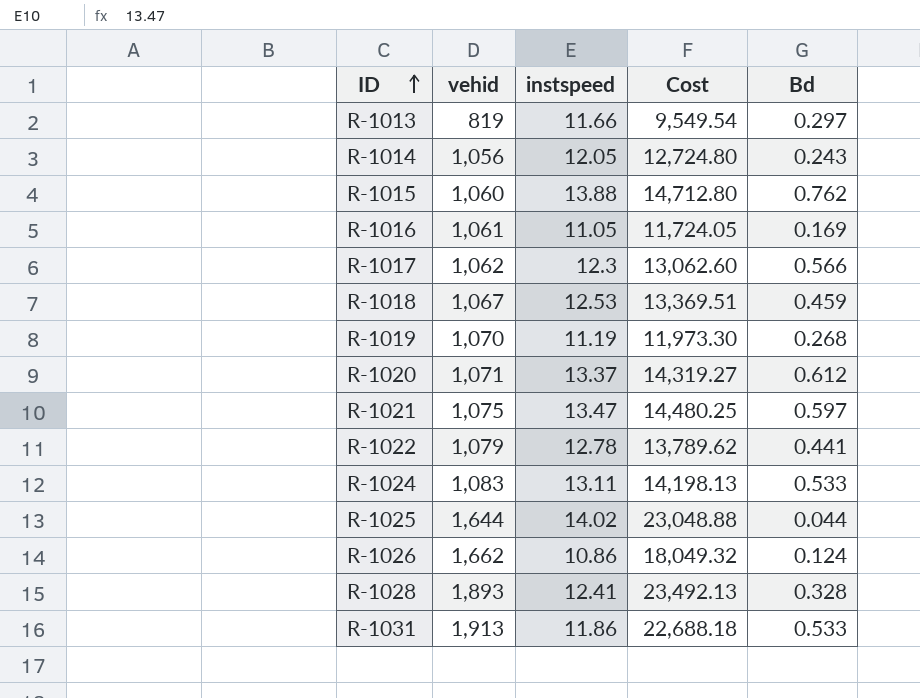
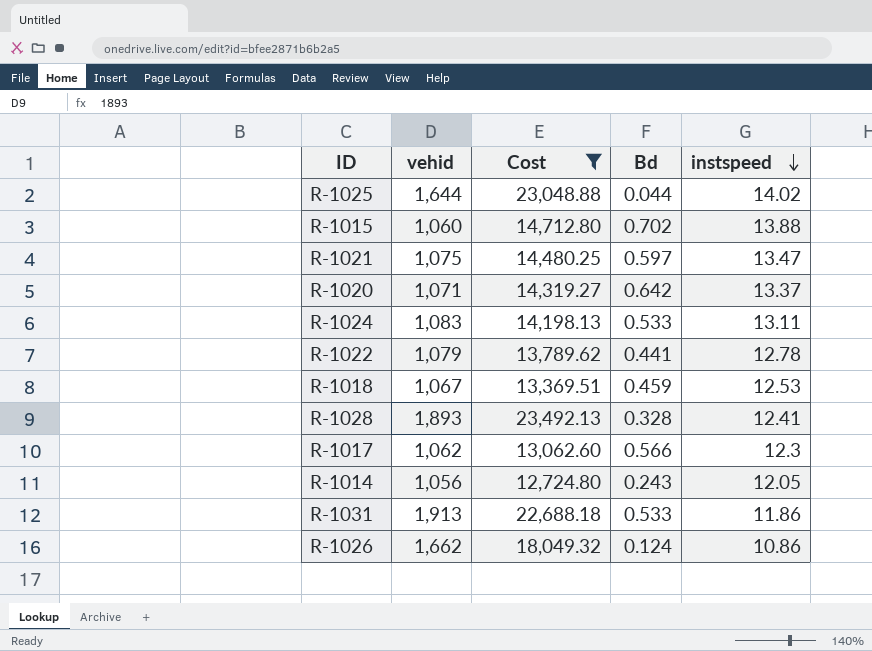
filter: none -> Cost >= 12,724.80
row order: ID ascending -> instspeed descending
column instspeed | position: 3 -> 5
R-1015 | Bd: 0.762 -> 0.702
R-1020 | Bd: 0.612 -> 0.642

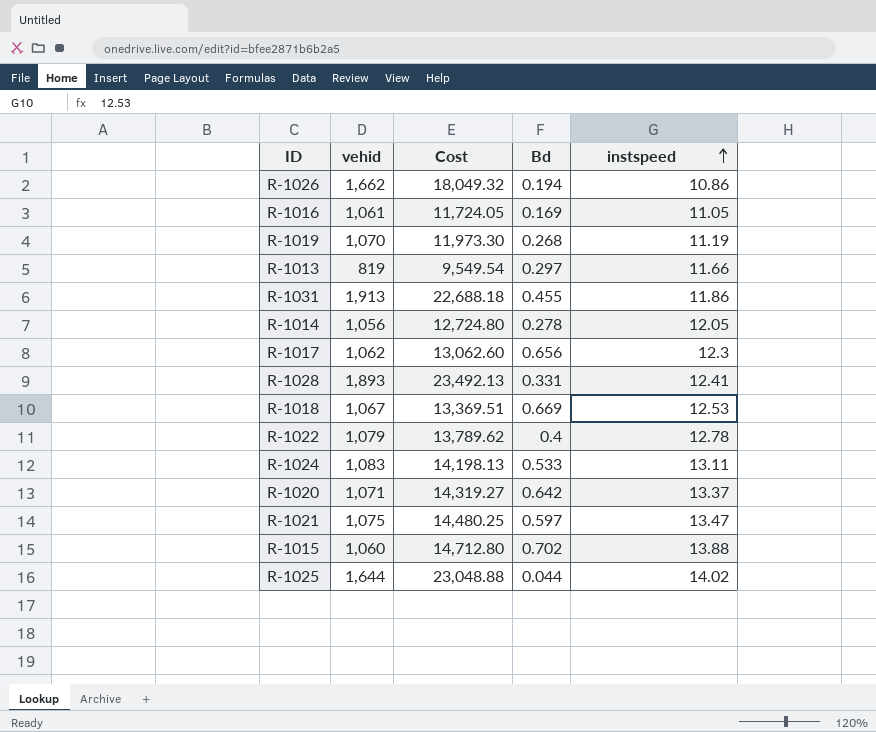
filter: Cost >= 12,724.80 -> none
row order: instspeed descending -> instspeed ascending
R-1026 | Bd: 0.124 -> 0.194
R-1031 | Bd: 0.533 -> 0.455
R-1014 | Bd: 0.243 -> 0.278
R-1017 | Bd: 0.566 -> 0.656
R-1028 | Bd: 0.328 -> 0.331
R-1018 | Bd: 0.459 -> 0.669
R-1022 | Bd: 0.441 -> 0.4

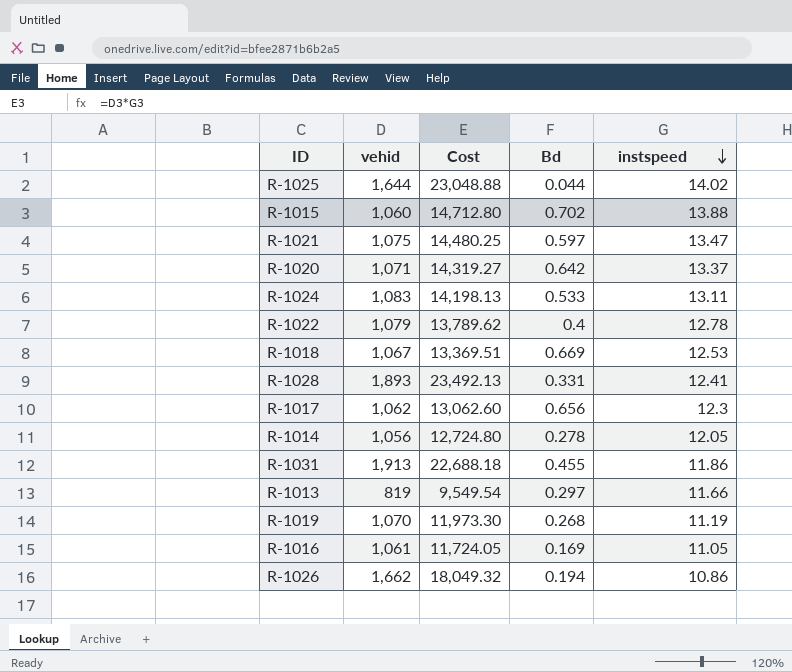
row order: instspeed ascending -> instspeed descending

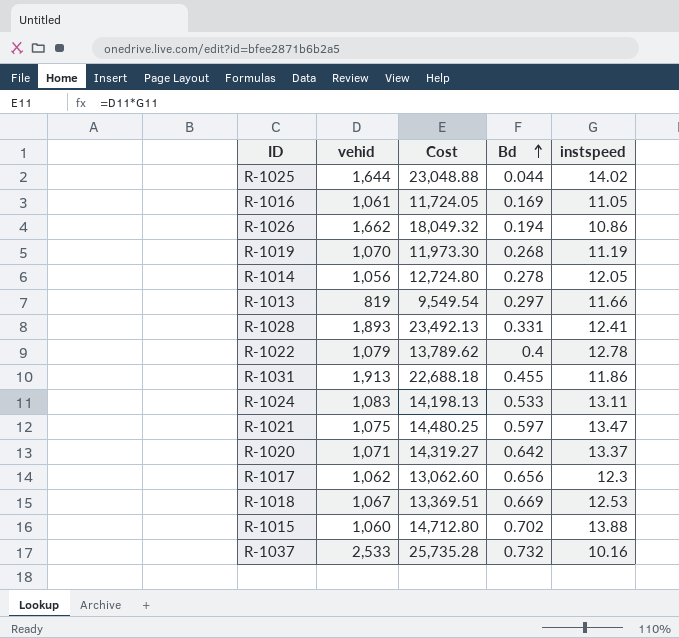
row order: instspeed descending -> Bd ascending
row R-1037: none -> 2,533 | 25,735.28 | 0.732 | 10.16

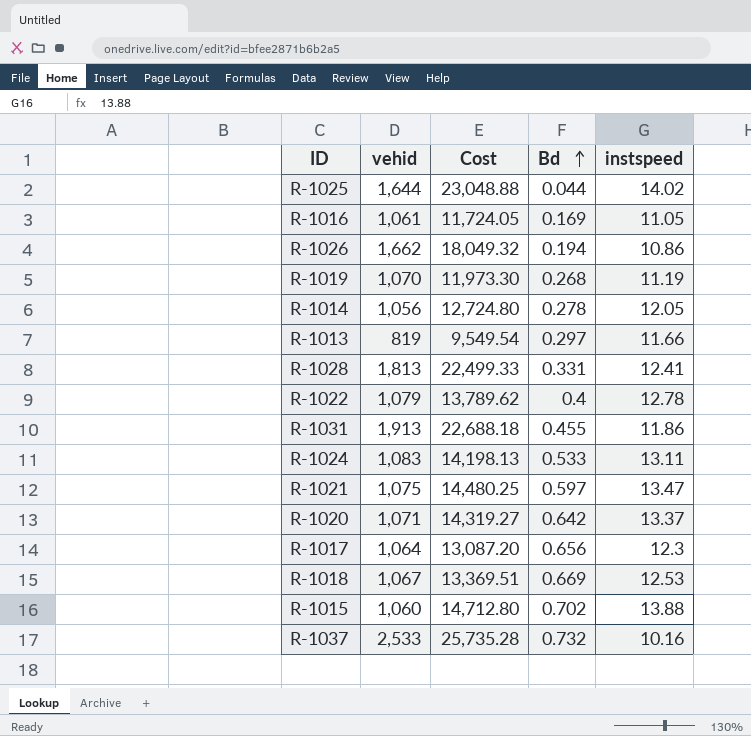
R-1028 | vehid: 1,893 -> 1,813
R-1028 | Cost: 23,492.13 -> 22,499.33
R-1017 | vehid: 1,062 -> 1,064
R-1017 | Cost: 13,062.60 -> 13,087.20

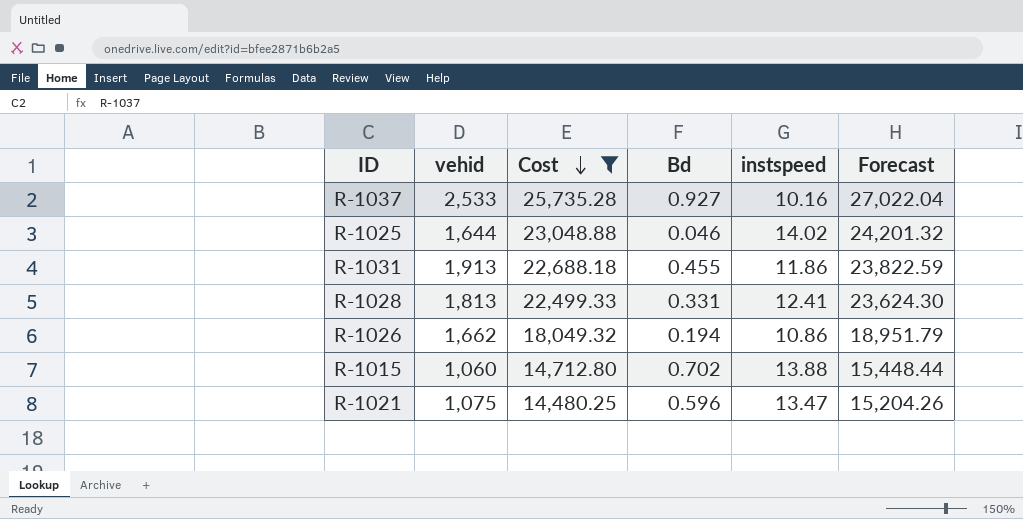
filter: none -> Cost >= 14,480.25
row order: Bd ascending -> Cost descending
column Forecast | formula: none -> [Cost] * 1.05
R-1037 | Bd: 0.732 -> 0.927
R-1025 | Bd: 0.044 -> 0.046
R-1021 | Bd: 0.597 -> 0.596

